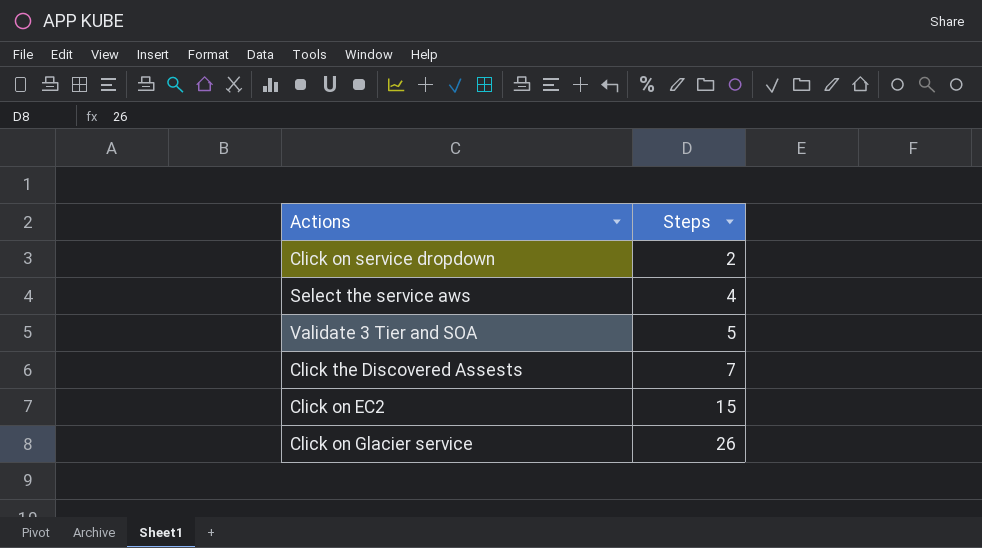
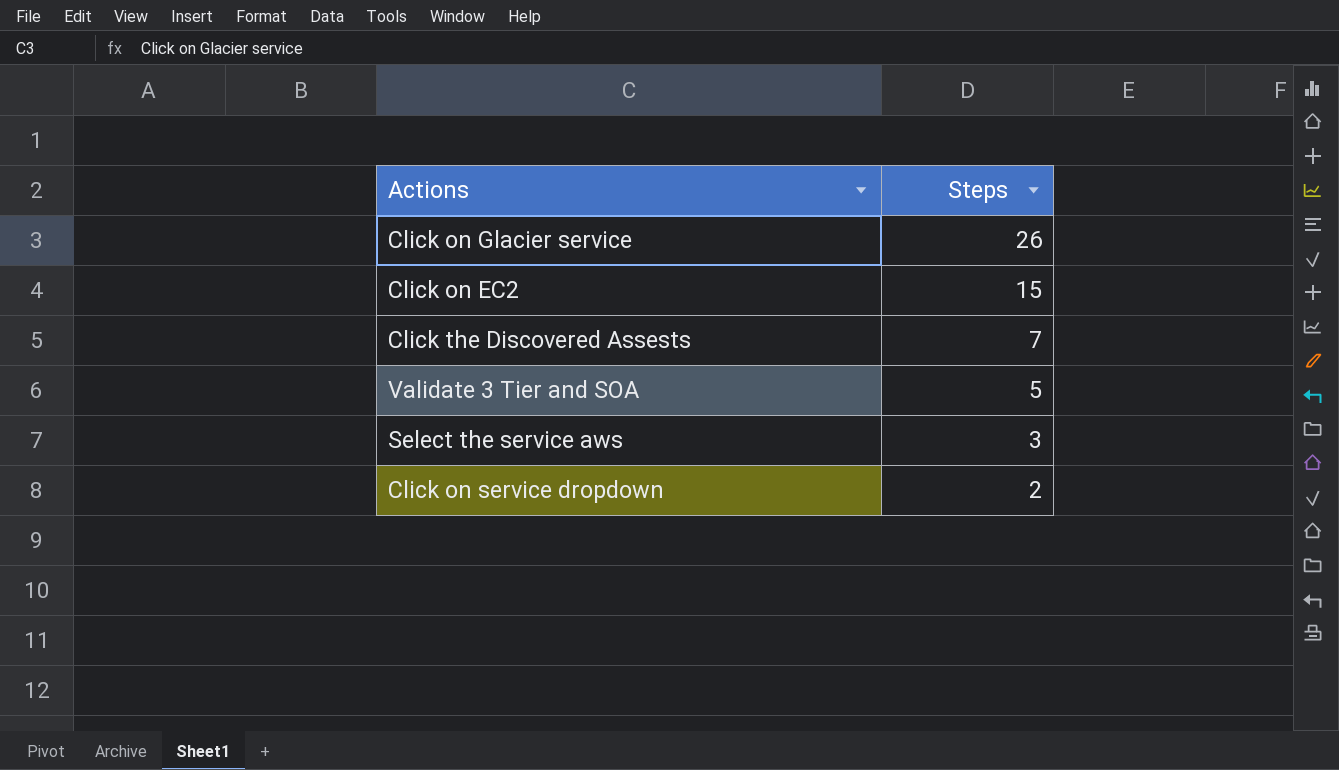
row order: Steps ascending -> Steps descending
Select the service aws | Steps: 4 -> 3

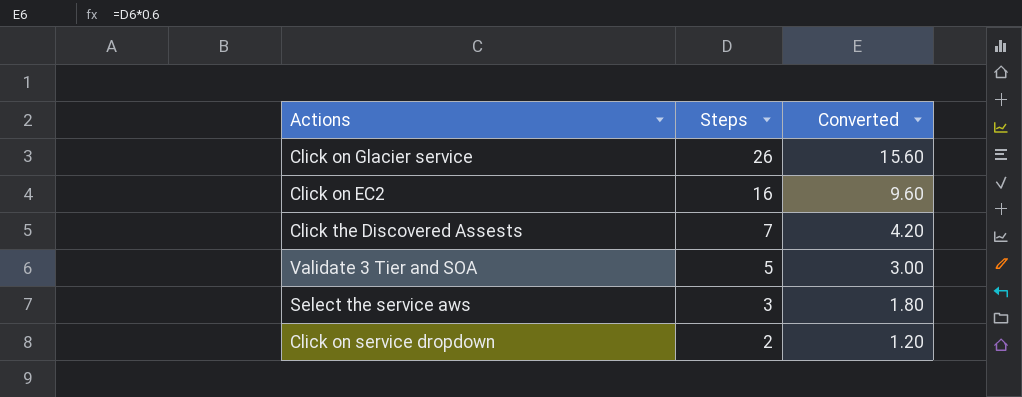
column Converted | formula: none -> [Steps] * 0.6
Click on EC2 | Steps: 15 -> 16

